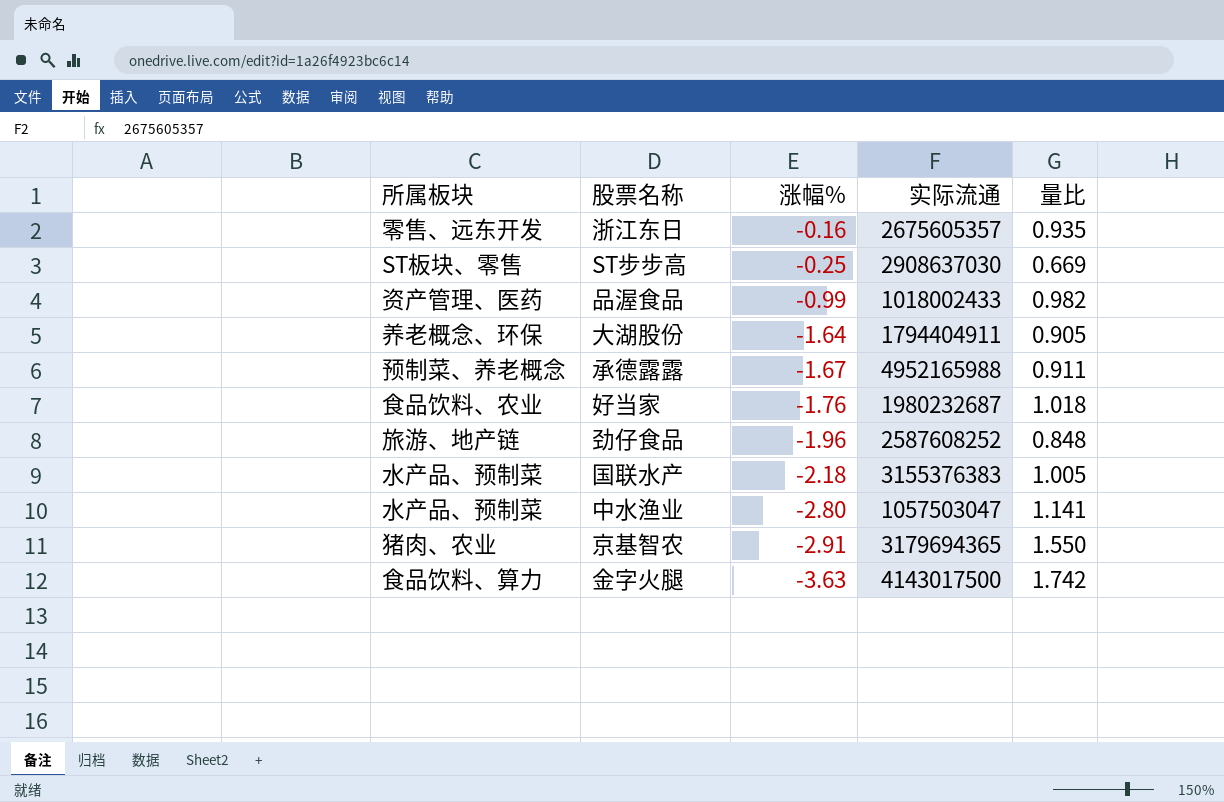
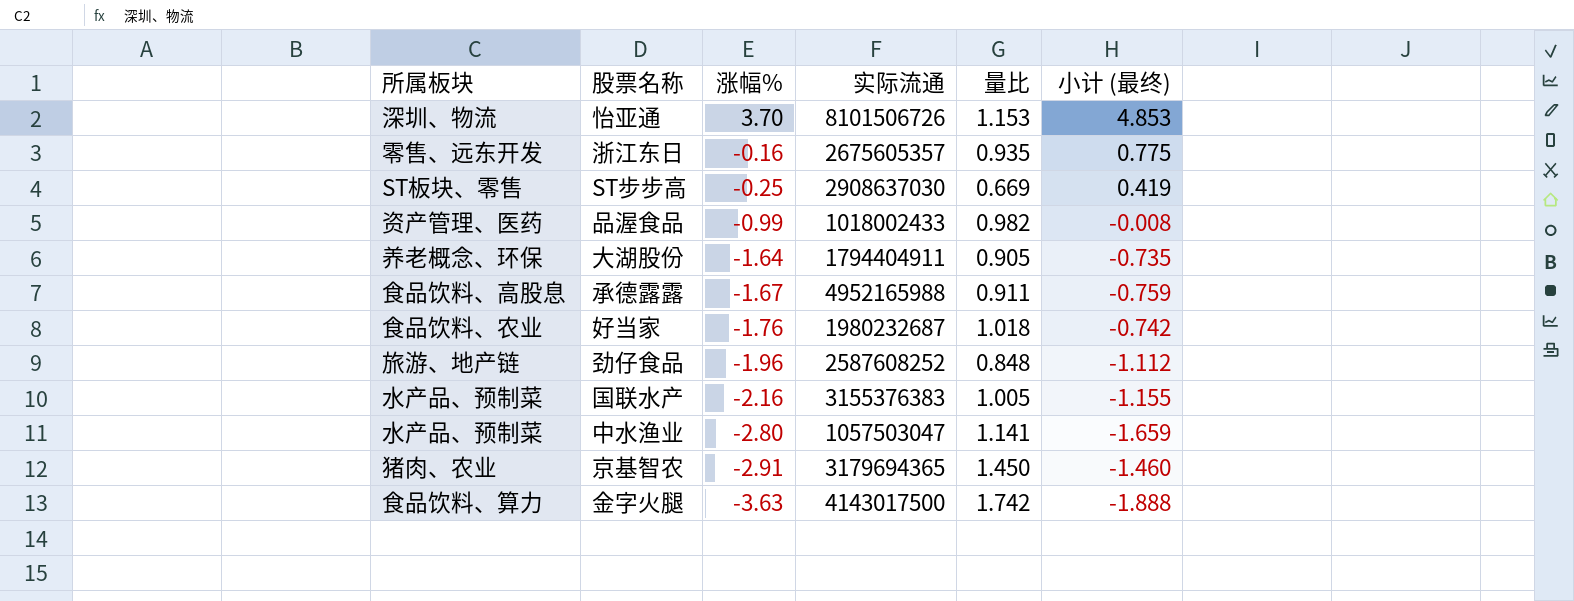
column 小计 (最终) | formula: none -> [涨幅%] + [量比]
row 怡亚通: none -> 深圳、物流 | 3.70 | 8101506726 | 1.153 | 4.853
承德露露 | 所属板块: 预制菜、养老概念 -> 食品饮料、高股息
国联水产 | 涨幅%: -2.18 -> -2.16
京基智农 | 量比: 1.550 -> 1.450

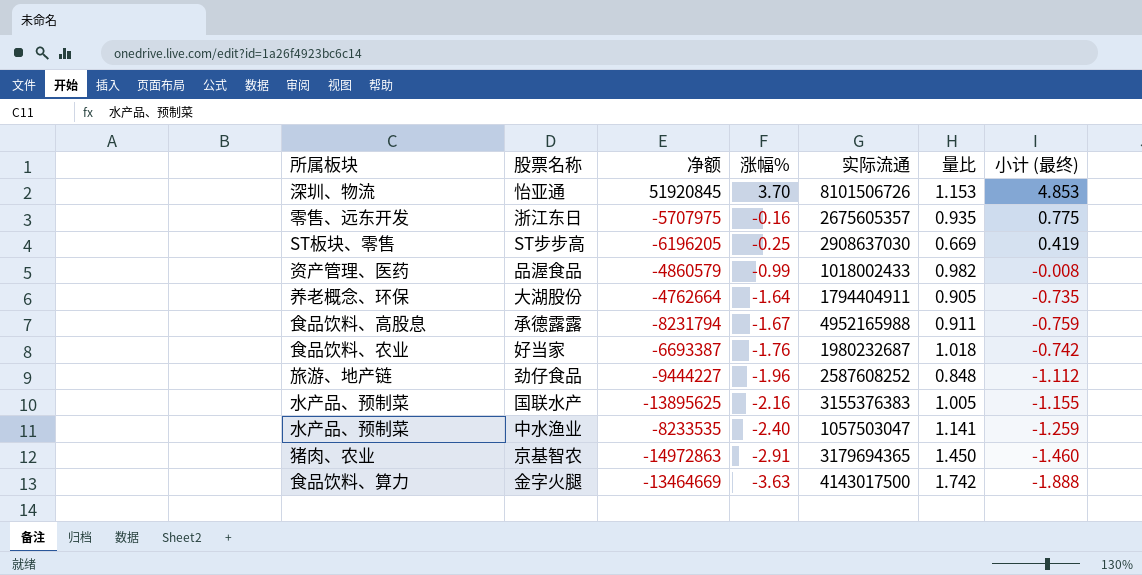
column 净额 | position: none -> 3
中水渔业 | 涨幅%: -2.80 -> -2.40
中水渔业 | 小计 (最终): -1.659 -> -1.259

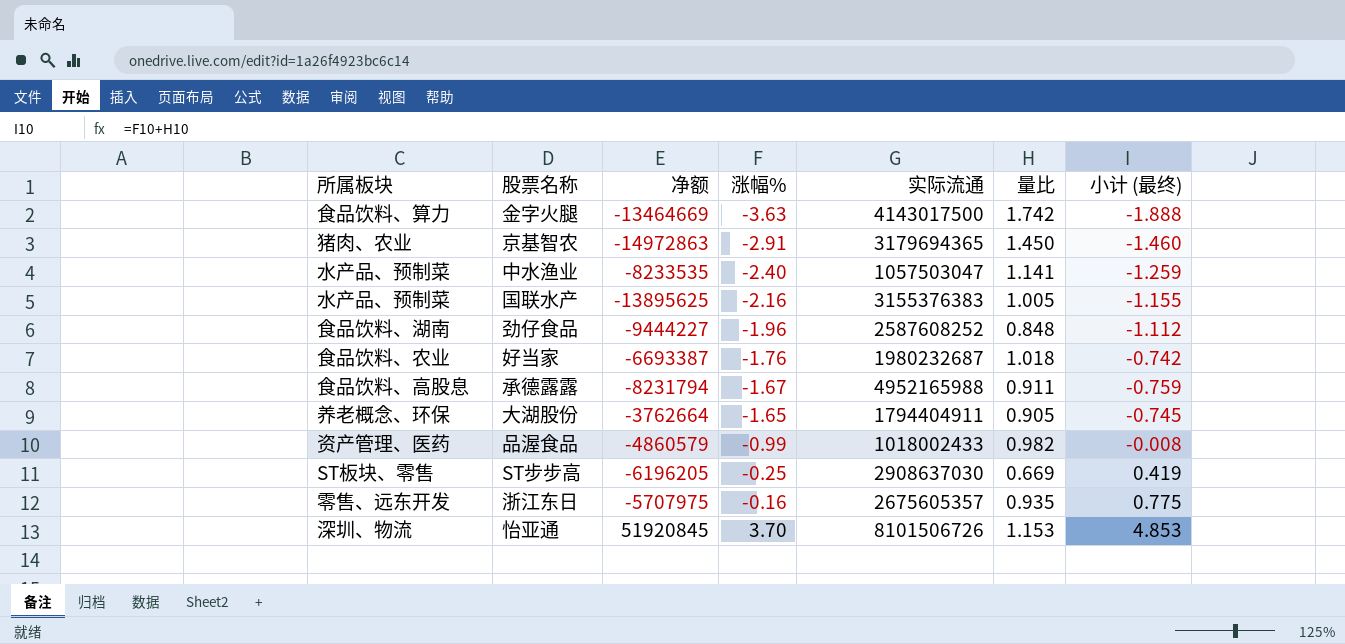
row order: 涨幅% descending -> 涨幅% ascending
劲仔食品 | 所属板块: 旅游、地产链 -> 食品饮料、湖南
大湖股份 | 净额: -4762664 -> -3762664
大湖股份 | 涨幅%: -1.64 -> -1.65
大湖股份 | 小计 (最终): -0.735 -> -0.745

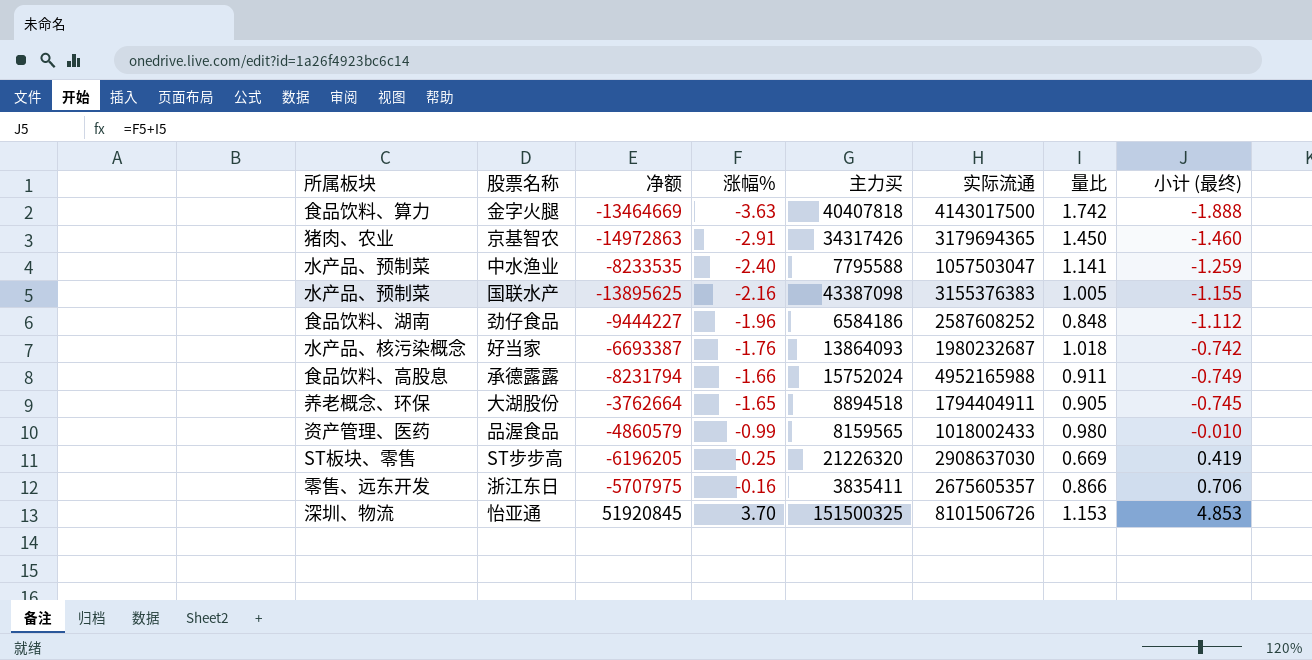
column 主力买 | position: none -> 5
好当家 | 所属板块: 食品饮料、农业 -> 水产品、核污染概念
承德露露 | 涨幅%: -1.67 -> -1.66
承德露露 | 小计 (最终): -0.759 -> -0.749
品渥食品 | 量比: 0.982 -> 0.980
品渥食品 | 小计 (最终): -0.008 -> -0.010
浙江东日 | 量比: 0.935 -> 0.866
浙江东日 | 小计 (最终): 0.775 -> 0.706

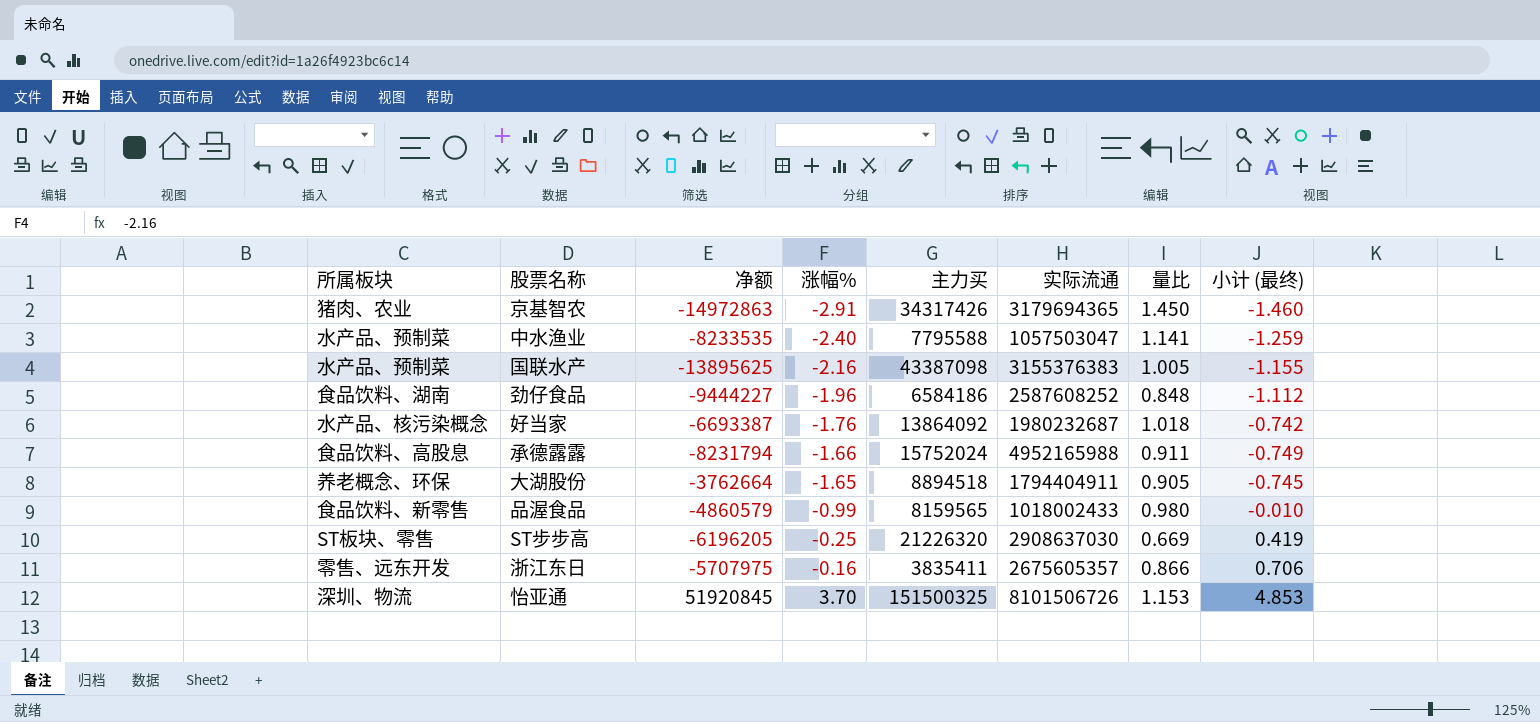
row 金字火腿: 食品饮料、算力 | -13464669 | -3.63 | 40407818 | 4143017500 | 1.742 | -1.888 -> none
好当家 | 主力买: 13864093 -> 13864092
品渥食品 | 所属板块: 资产管理、医药 -> 食品饮料、新零售

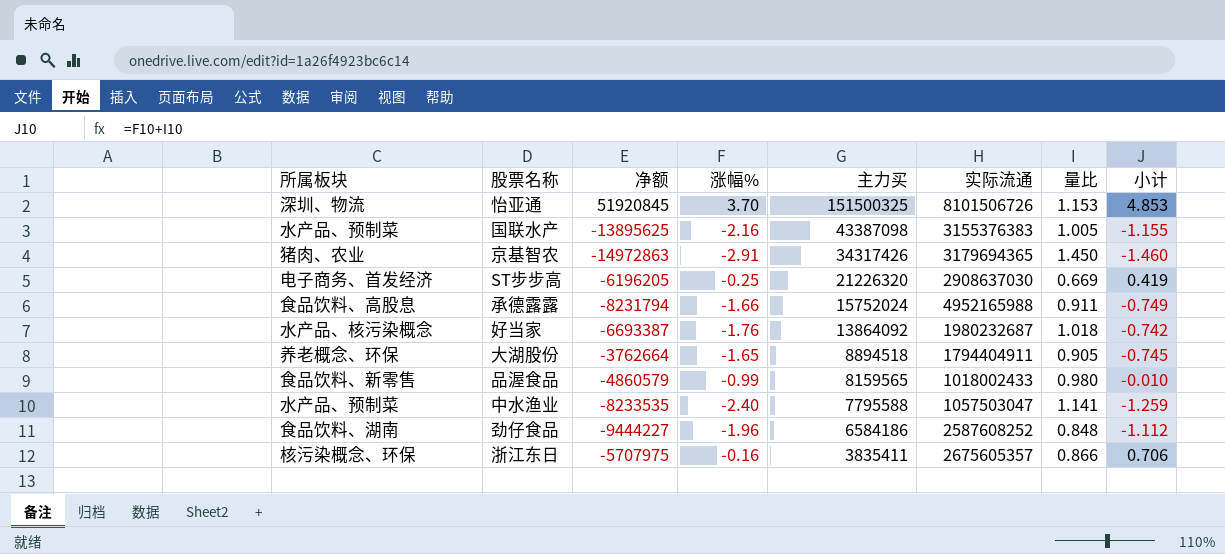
row order: 涨幅% ascending -> 主力买 descending
column name: 小计 (最终) -> 小计
ST步步高 | 所属板块: ST板块、零售 -> 电子商务、首发经济
浙江东日 | 所属板块: 零售、远东开发 -> 核污染概念、环保

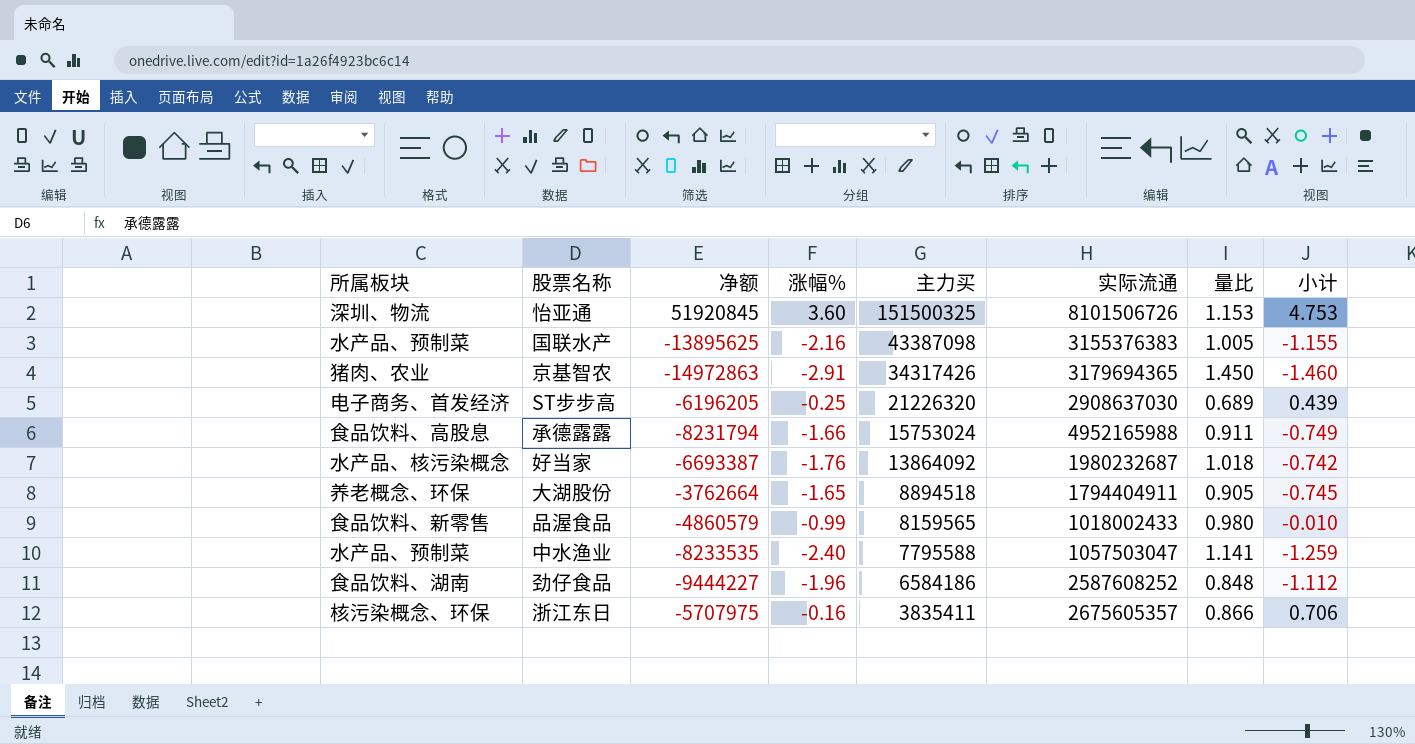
怡亚通 | 涨幅%: 3.70 -> 3.60
怡亚通 | 小计: 4.853 -> 4.753
ST步步高 | 量比: 0.669 -> 0.689
ST步步高 | 小计: 0.419 -> 0.439
承德露露 | 主力买: 15752024 -> 15753024

